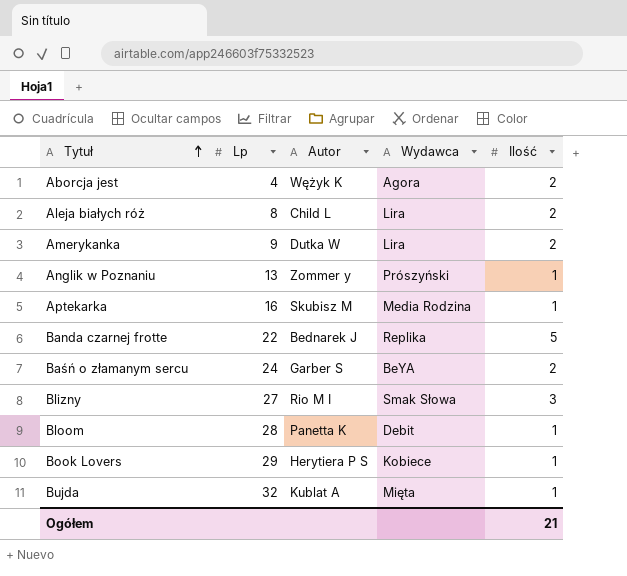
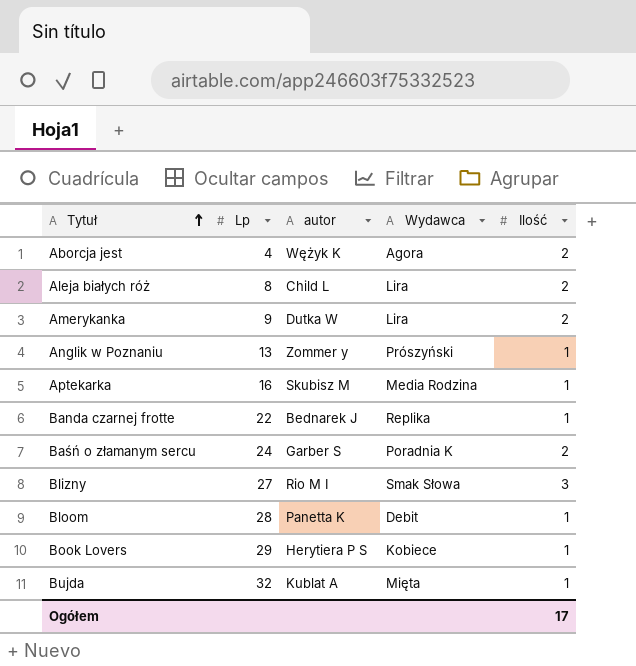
column name: Autor -> autor
Banda czarnej frotte | Ilość: 5 -> 1
Baśń o złamanym sercu | Wydawca: BeYA -> Poradnia K
Ogółem | Ilość: 21 -> 17

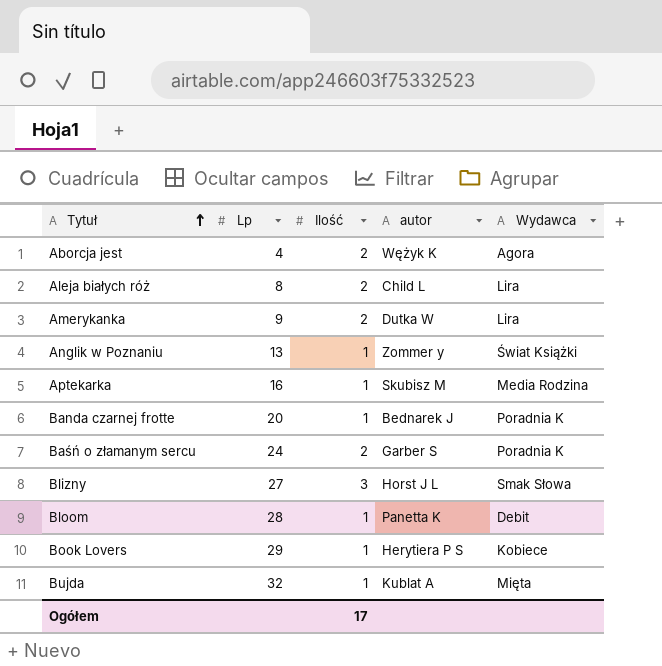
column Ilość | position: 5 -> 3
Anglik w Poznaniu | Wydawca: Prószyński -> Świat Książki
Banda czarnej frotte | Lp: 22 -> 20
Banda czarnej frotte | Wydawca: Replika -> Poradnia K
Blizny | autor: Rio M I -> Horst J L

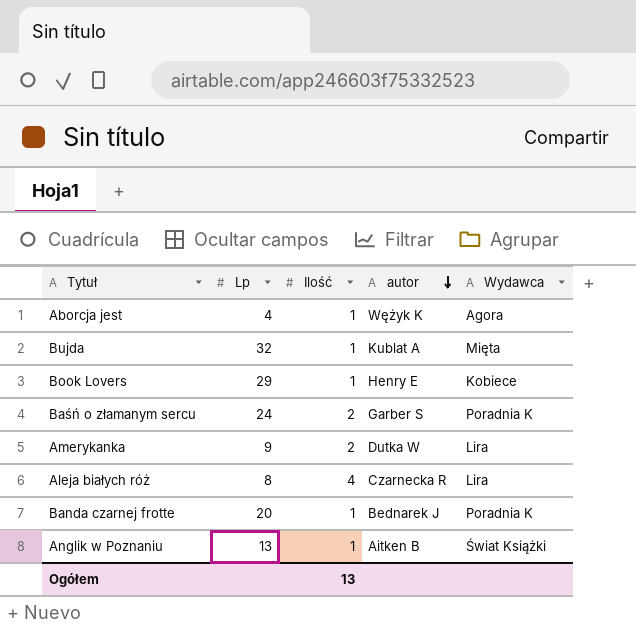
row order: Tytuł ascending -> autor descending
row Aptekarka: 16 | 1 | Skubisz M | Media Rodzina -> none
row Blizny: 27 | 3 | Horst J L | Smak Słowa -> none
row Bloom: 28 | 1 | Panetta K | Debit -> none
Aborcja jest | Ilość: 2 -> 1
Book Lovers | autor: Herytiera P S -> Henry E
Aleja białych róż | Ilość: 2 -> 4
Aleja białych róż | autor: Child L -> Czarnecka R
Anglik w Poznaniu | autor: Zommer y -> Aitken B
Ogółem | Ilość: 17 -> 13

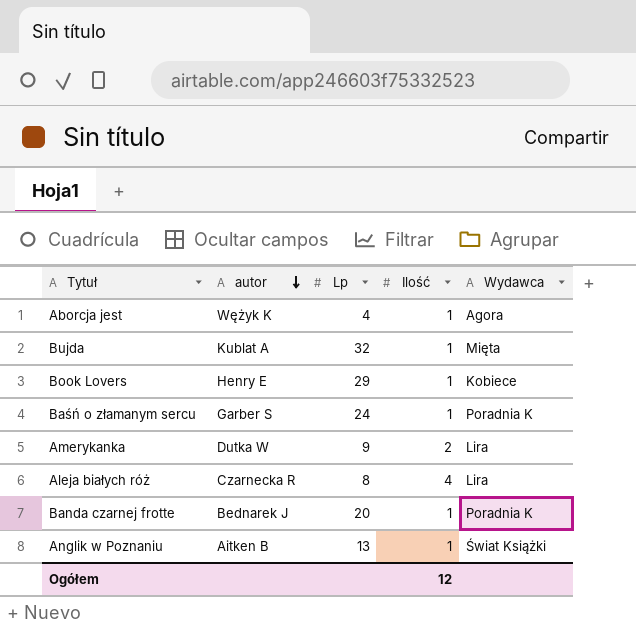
column autor | position: 4 -> 2
Baśń o złamanym sercu | Ilość: 2 -> 1
Ogółem | Ilość: 13 -> 12

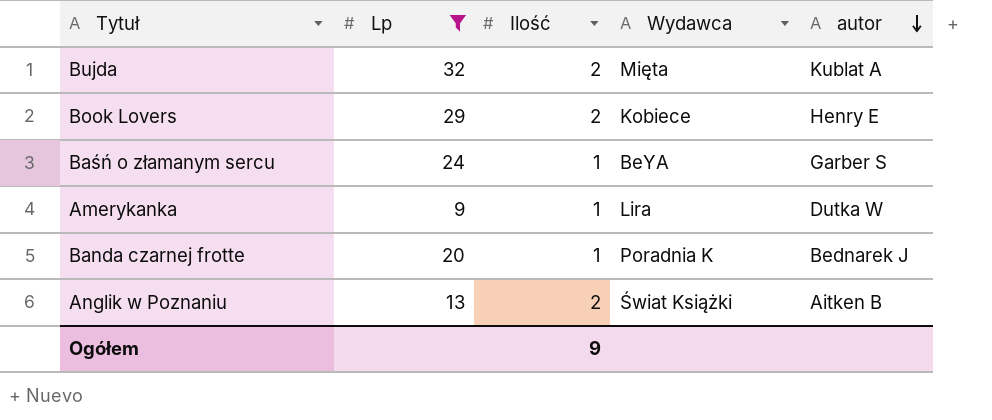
filter: none -> Lp >= 9
column autor | position: 2 -> 5
Bujda | Ilość: 1 -> 2
Book Lovers | Ilość: 1 -> 2
Baśń o złamanym sercu | Wydawca: Poradnia K -> BeYA
Amerykanka | Ilość: 2 -> 1
Anglik w Poznaniu | Ilość: 1 -> 2
Ogółem | Ilość: 12 -> 9

